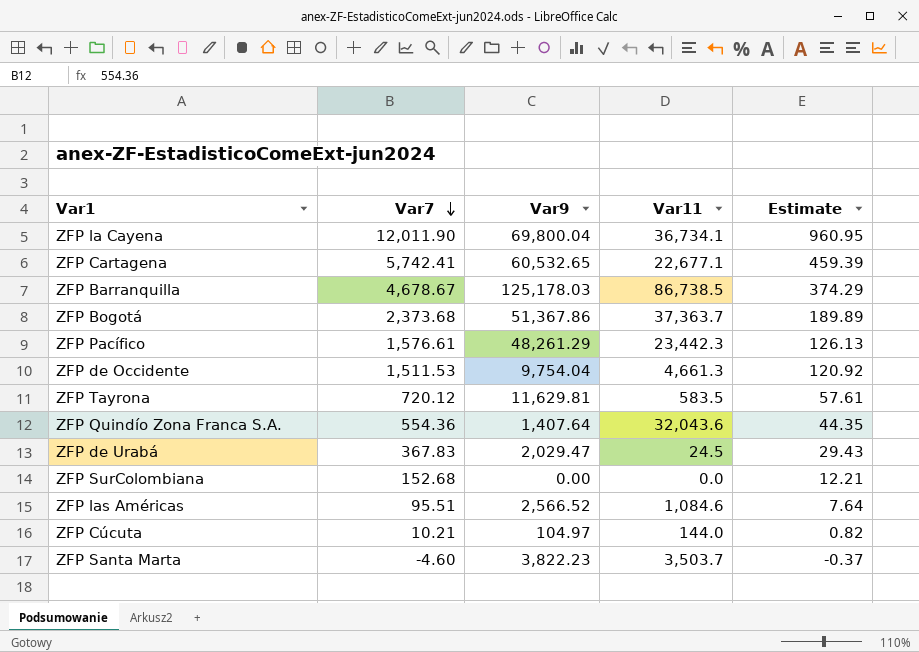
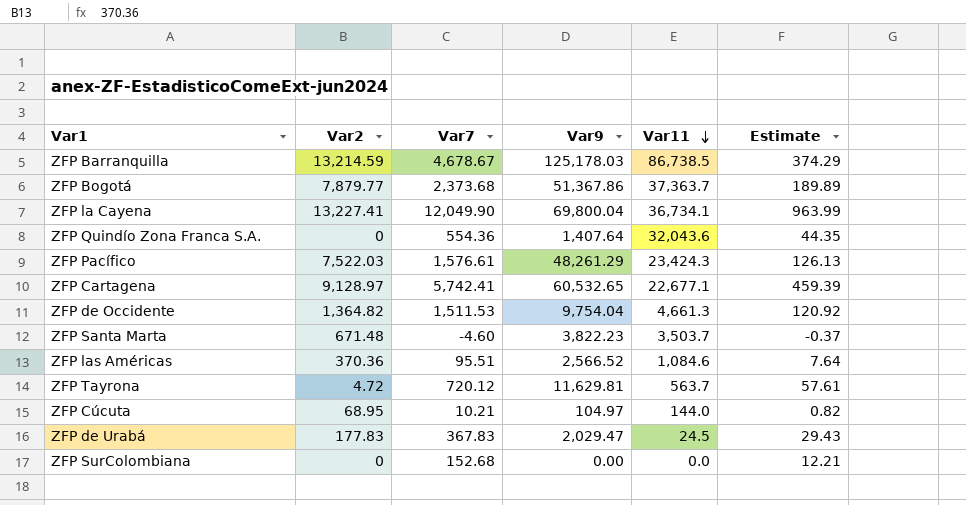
row order: Var7 descending -> Var11 descending
column Var2 | position: none -> 2
ZFP la Cayena | Var7: 12,011.90 -> 12,049.90
ZFP la Cayena | Estimate: 960.95 -> 963.99
ZFP Pacífico | Var11: 23,442.3 -> 23,424.3
ZFP Tayrona | Var11: 583.5 -> 563.7

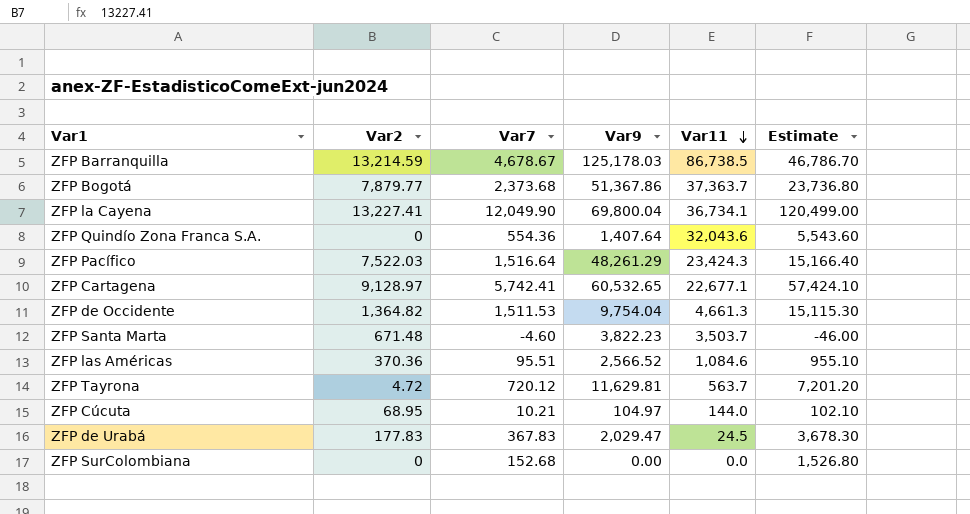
column Estimate | formula: [Var7] * 0.08 -> [Var7] * 10
ZFP Pacífico | Var7: 1,576.61 -> 1,516.64

